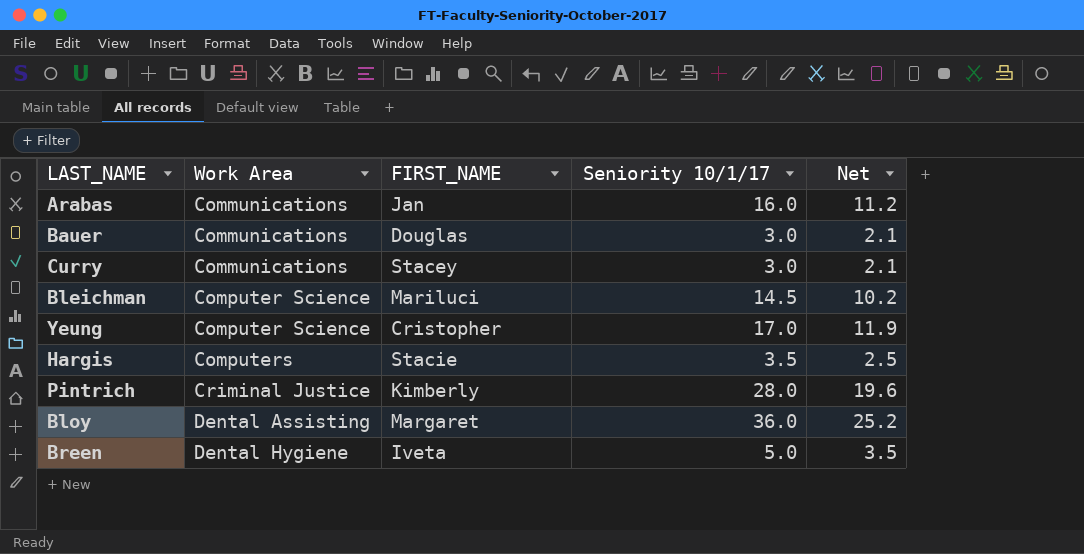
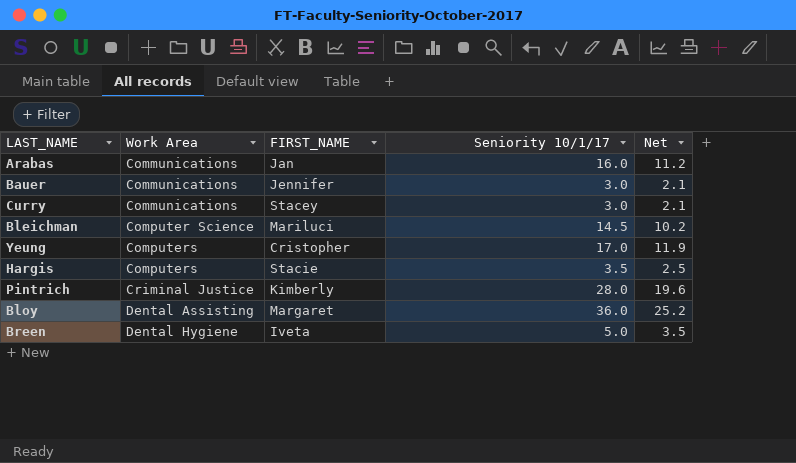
Bauer | FIRST_NAME: Douglas -> Jennifer
Yeung | Work Area: Computer Science -> Computers

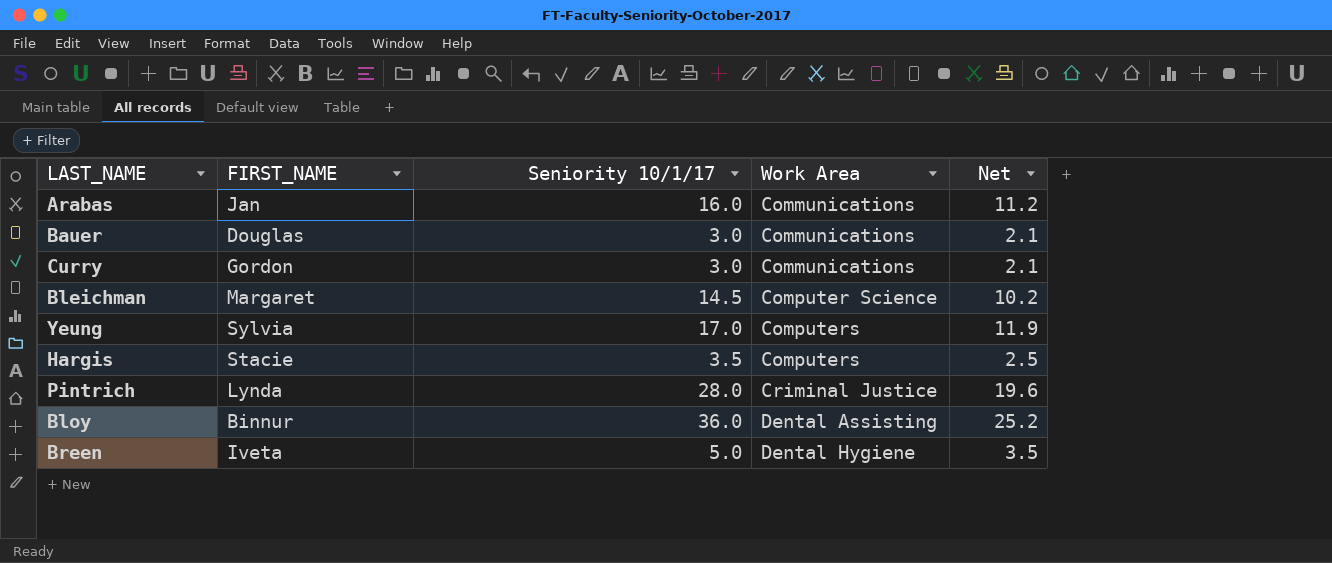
column Work Area | position: 2 -> 4
Bauer | FIRST_NAME: Jennifer -> Douglas
Curry | FIRST_NAME: Stacey -> Gordon
Bleichman | FIRST_NAME: Mariluci -> Margaret
Yeung | FIRST_NAME: Cristopher -> Sylvia
Pintrich | FIRST_NAME: Kimberly -> Lynda
Bloy | FIRST_NAME: Margaret -> Binnur

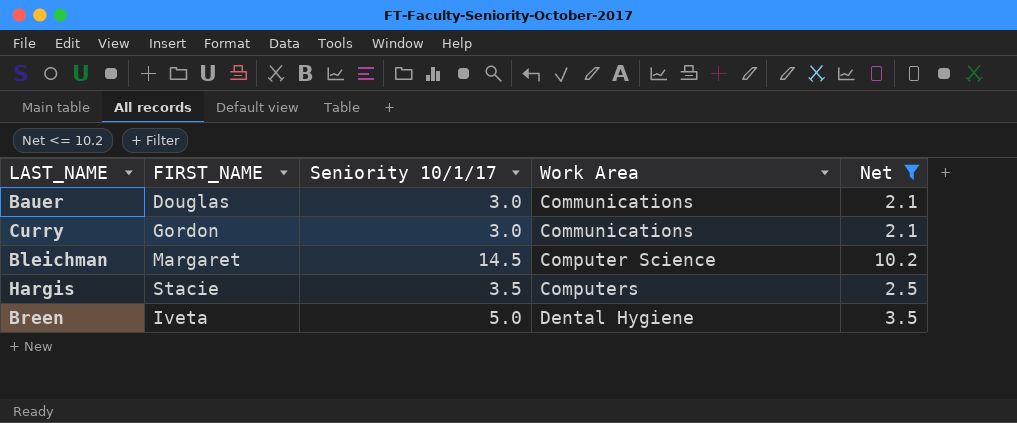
filter: none -> Net <= 10.2

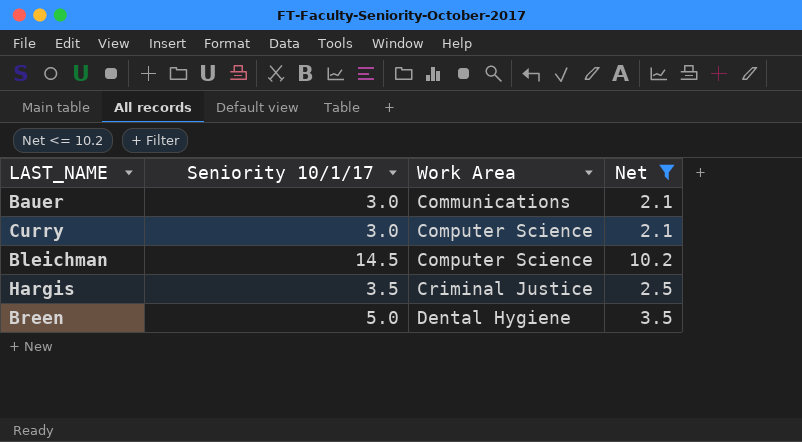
column FIRST_NAME | position: 2 -> none
Curry | Work Area: Communications -> Computer Science
Hargis | Work Area: Computers -> Criminal Justice

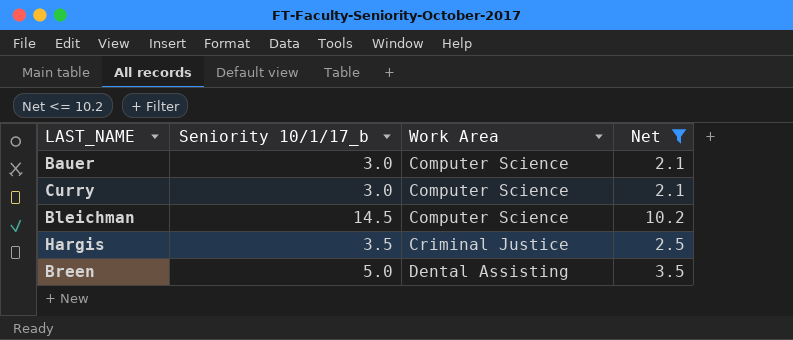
column name: Seniority 10/1/17 -> Seniority 10/1/17_b
Bauer | Work Area: Communications -> Computer Science
Breen | Work Area: Dental Hygiene -> Dental Assisting

